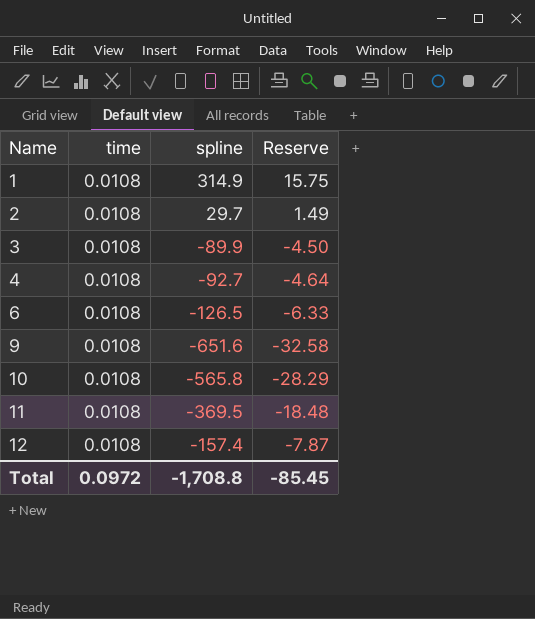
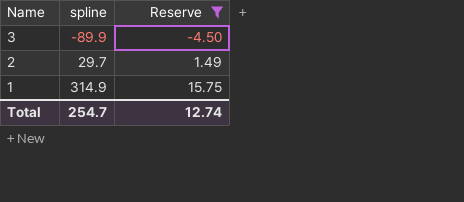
filter: none -> Reserve >= -4.50
row order: Name ascending -> Name descending
column time | position: 2 -> none
Total | spline: -1,708.8 -> 254.7
Total | Reserve: -85.45 -> 12.74

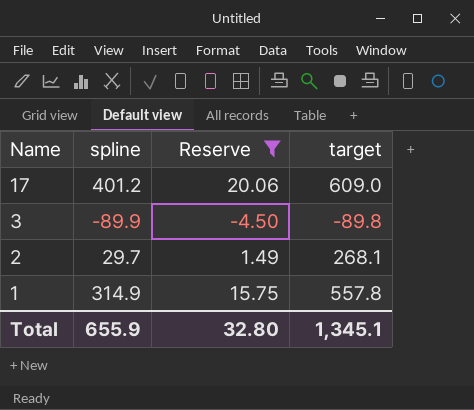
column target | position: none -> 4
row 17: none -> 401.2 | 20.06 | 609.0
Total | spline: 254.7 -> 655.9
Total | Reserve: 12.74 -> 32.80

